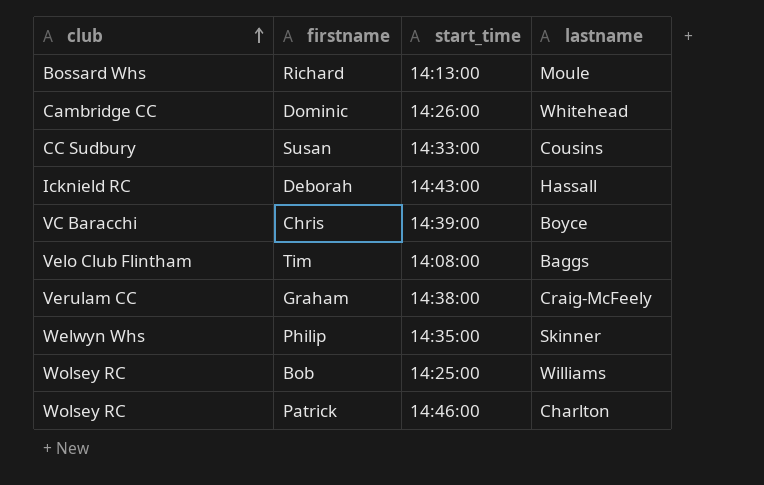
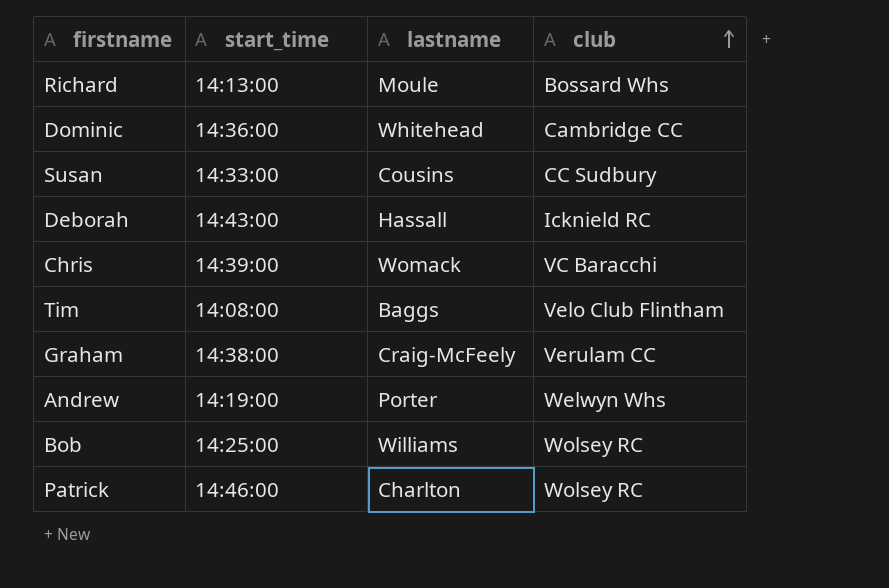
column club | position: 1 -> 4
row Philip: Welwyn Whs | 14:35:00 | Skinner -> none
Dominic | start_time: 14:26:00 -> 14:36:00
Chris | lastname: Boyce -> Womack
row Andrew: none -> 14:19:00 | Porter | Welwyn Whs

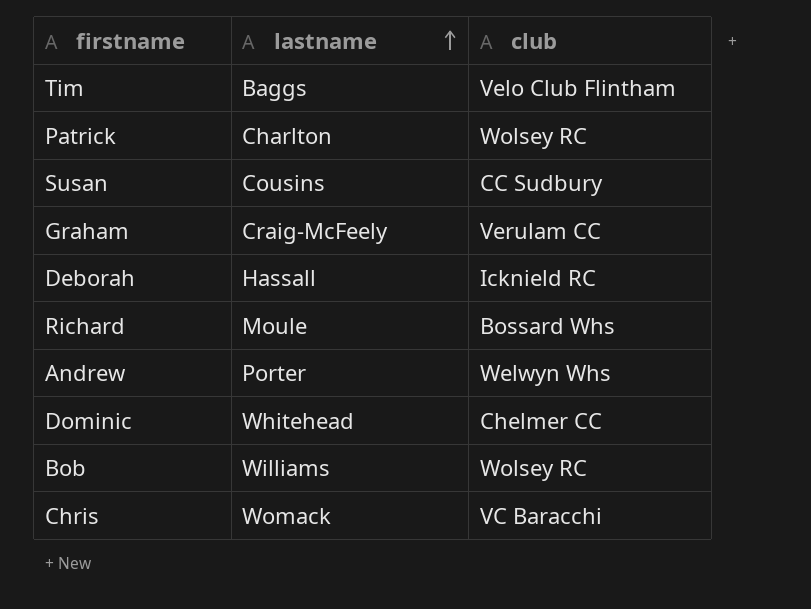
row order: club ascending -> lastname ascending
column start_time | position: 2 -> none
Dominic | club: Cambridge CC -> Chelmer CC

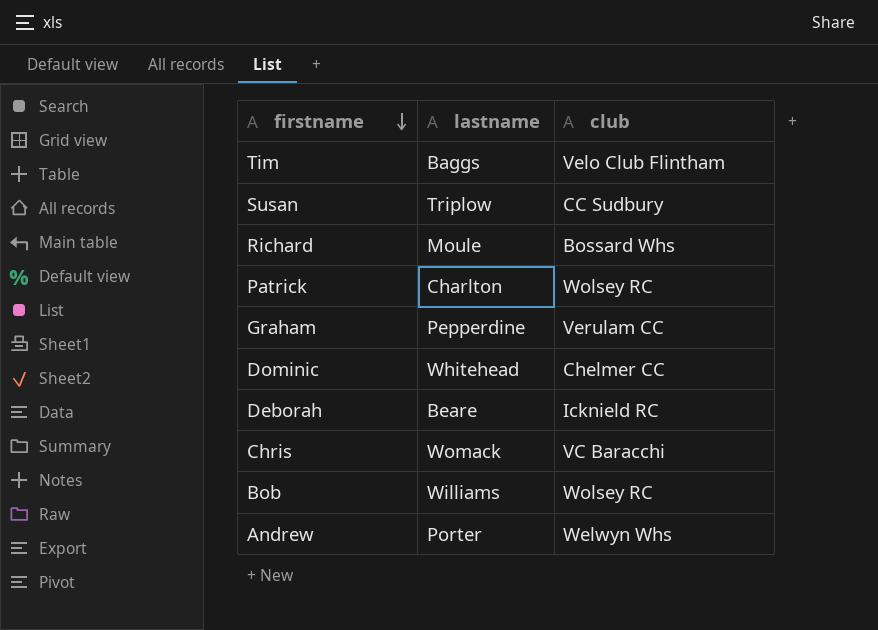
row order: lastname ascending -> firstname descending
Susan | lastname: Cousins -> Triplow
Graham | lastname: Craig-McFeely -> Pepperdine
Deborah | lastname: Hassall -> Beare

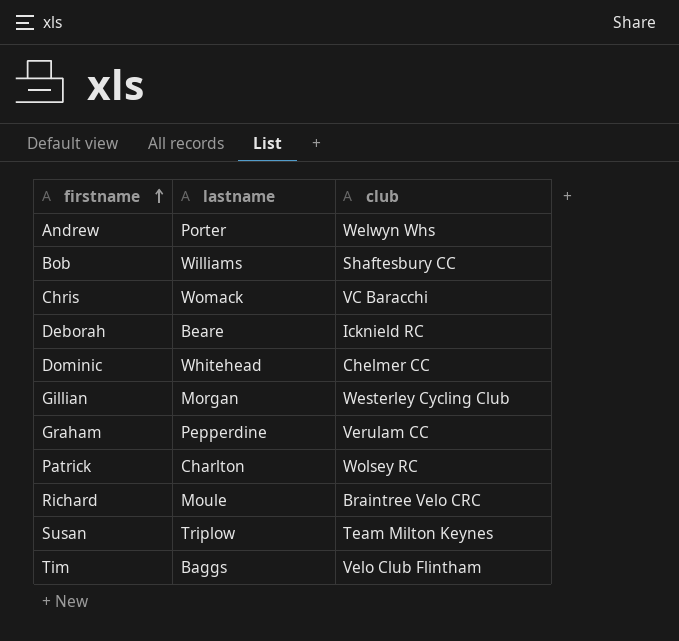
row order: firstname descending -> firstname ascending
Bob | club: Wolsey RC -> Shaftesbury CC
row Gillian: none -> Morgan | Westerley Cycling Club
Richard | club: Bossard Whs -> Braintree Velo CRC
Susan | club: CC Sudbury -> Team Milton Keynes

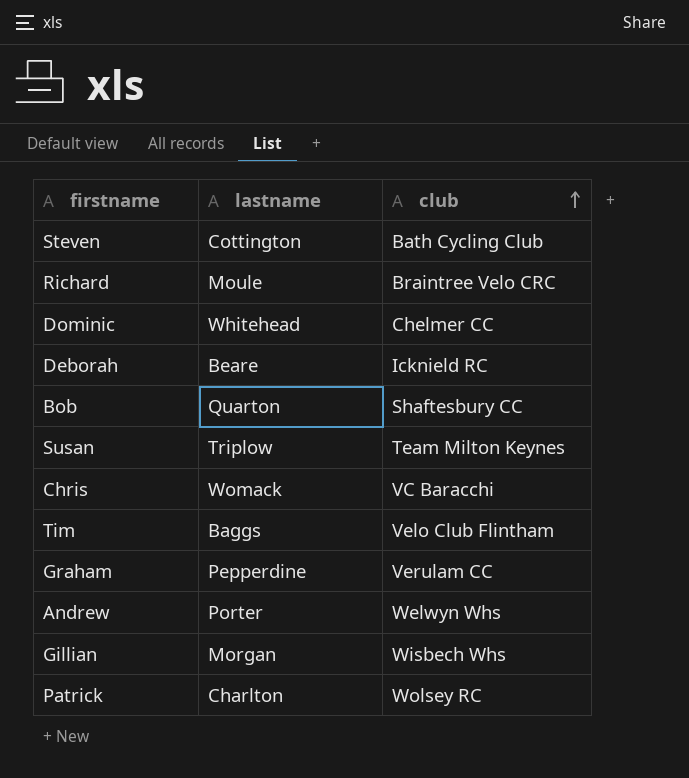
row order: firstname ascending -> club ascending
row Steven: none -> Cottington | Bath Cycling Club
Bob | lastname: Williams -> Quarton
Gillian | club: Westerley Cycling Club -> Wisbech Whs

